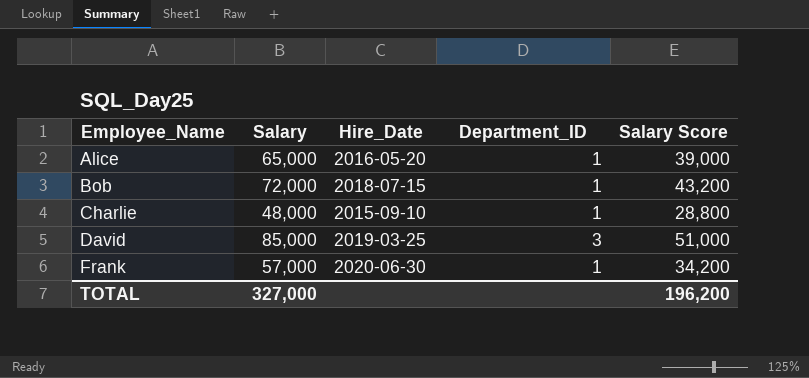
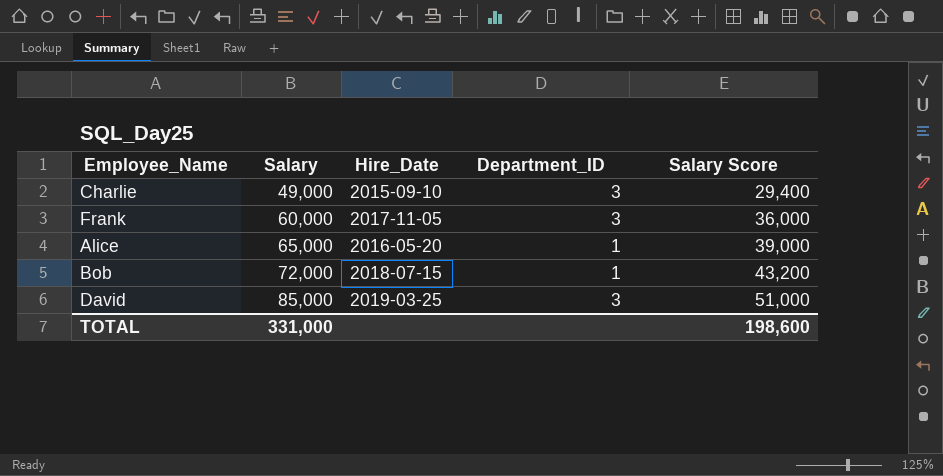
row order: Employee_Name ascending -> Salary ascending
Charlie | Salary: 48,000 -> 49,000
Charlie | Department_ID: 1 -> 3
Charlie | Salary Score: 28,800 -> 29,400
Frank | Salary: 57,000 -> 60,000
Frank | Hire_Date: 2020-06-30 -> 2017-11-05
Frank | Department_ID: 1 -> 3
Frank | Salary Score: 34,200 -> 36,000
TOTAL | Salary: 327,000 -> 331,000
TOTAL | Salary Score: 196,200 -> 198,600

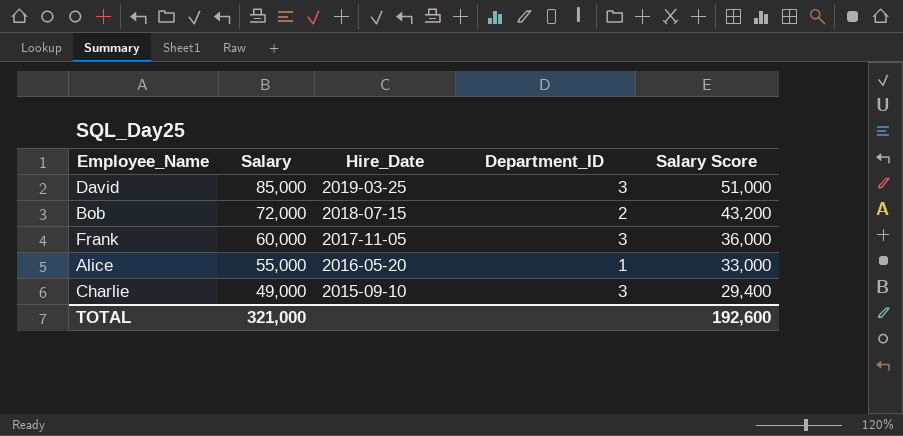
row order: Salary ascending -> Salary descending
Bob | Department_ID: 1 -> 2
Alice | Salary: 65,000 -> 55,000
Alice | Salary Score: 39,000 -> 33,000
TOTAL | Salary: 331,000 -> 321,000
TOTAL | Salary Score: 198,600 -> 192,600

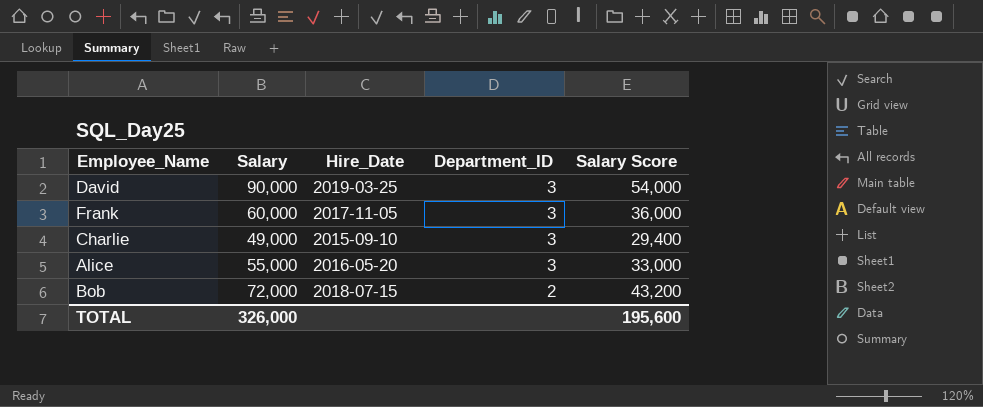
row order: Salary descending -> Department_ID descending
David | Salary: 85,000 -> 90,000
David | Salary Score: 51,000 -> 54,000
Alice | Department_ID: 1 -> 3
TOTAL | Salary: 321,000 -> 326,000
TOTAL | Salary Score: 192,600 -> 195,600

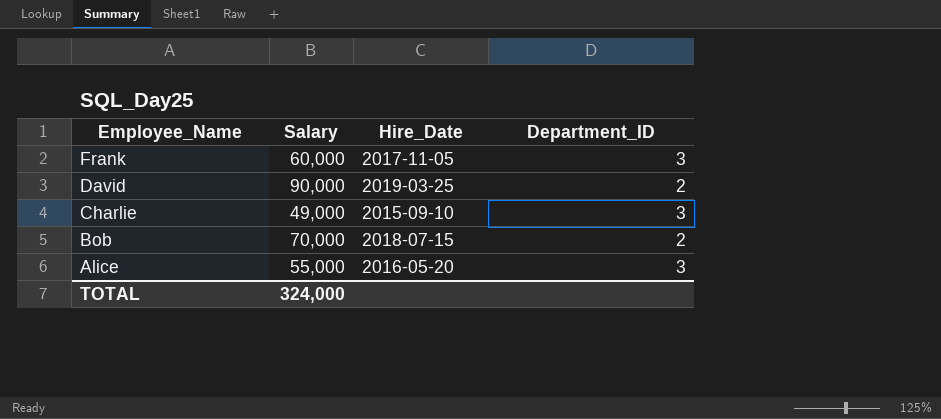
row order: Department_ID descending -> Employee_Name descending
column Salary Score | formula: [Salary] * 0.6 -> none
David | Department_ID: 3 -> 2
Bob | Salary: 72,000 -> 70,000
TOTAL | Salary: 326,000 -> 324,000

